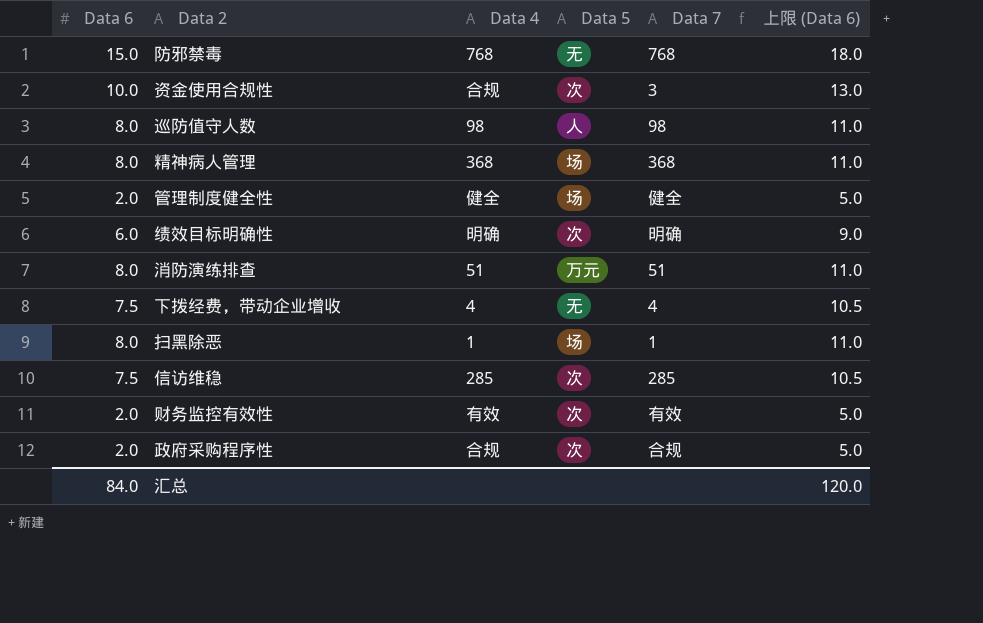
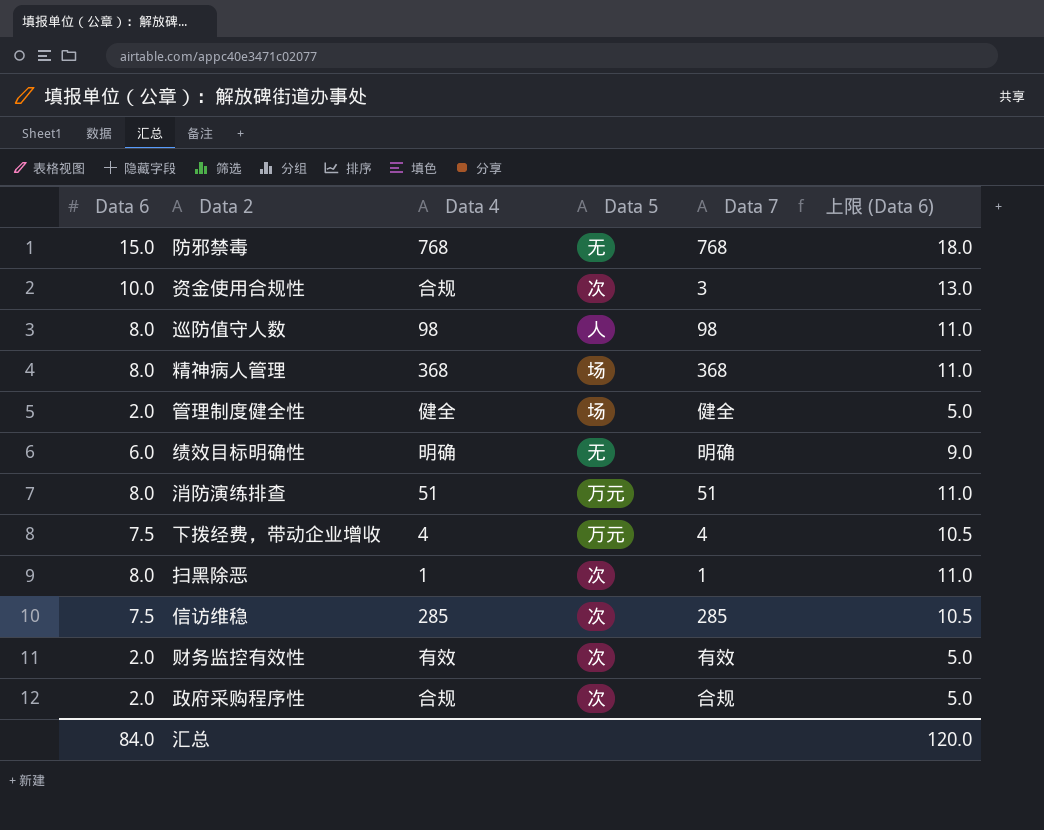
绩效目标明确性 | Data 5: 次 -> 无
下拨经费，带动企业增收 | Data 5: 无 -> 万元
扫黑除恶 | Data 5: 场 -> 次

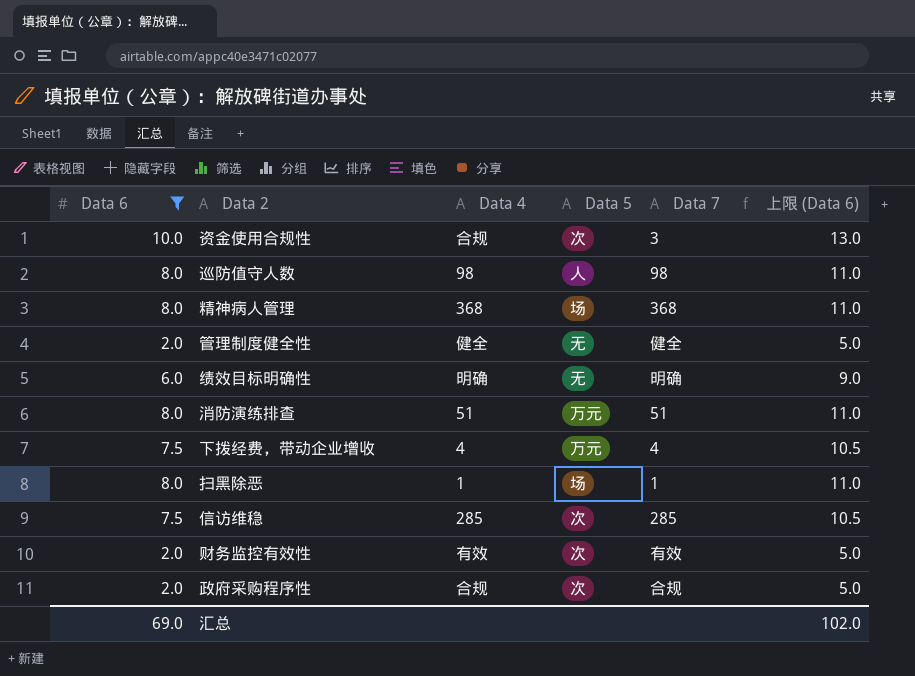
filter: none -> Data 6 != 15.0
管理制度健全性 | Data 5: 场 -> 无
扫黑除恶 | Data 5: 次 -> 场
汇总 | Data 6: 84.0 -> 69.0
汇总 | 上限 (Data 6): 120.0 -> 102.0

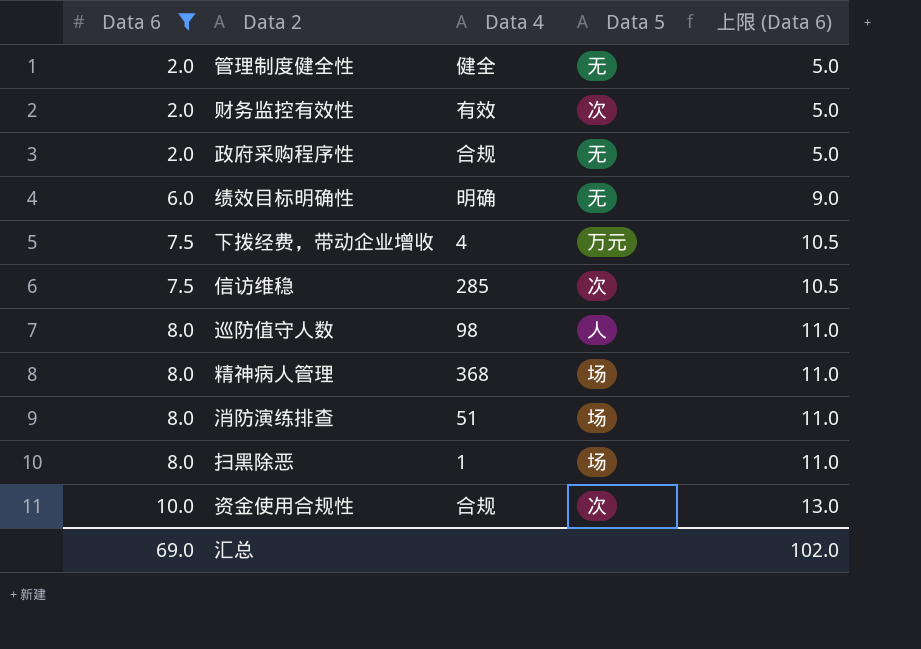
row order: none -> Data 6 ascending
column Data 7 | position: 5 -> none
政府采购程序性 | Data 5: 次 -> 无
消防演练排查 | Data 5: 万元 -> 场

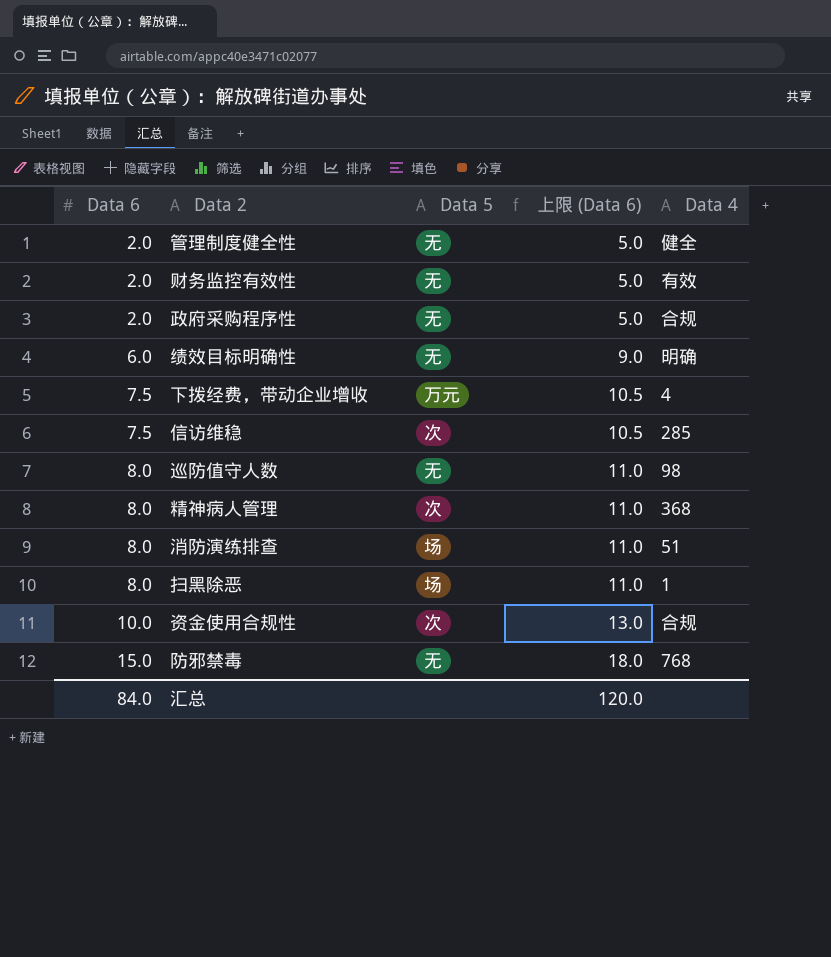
filter: Data 6 != 15.0 -> none
column Data 4 | position: 3 -> 5
财务监控有效性 | Data 5: 次 -> 无
巡防值守人数 | Data 5: 人 -> 无
精神病人管理 | Data 5: 场 -> 次
汇总 | Data 6: 69.0 -> 84.0
汇总 | 上限 (Data 6): 102.0 -> 120.0

